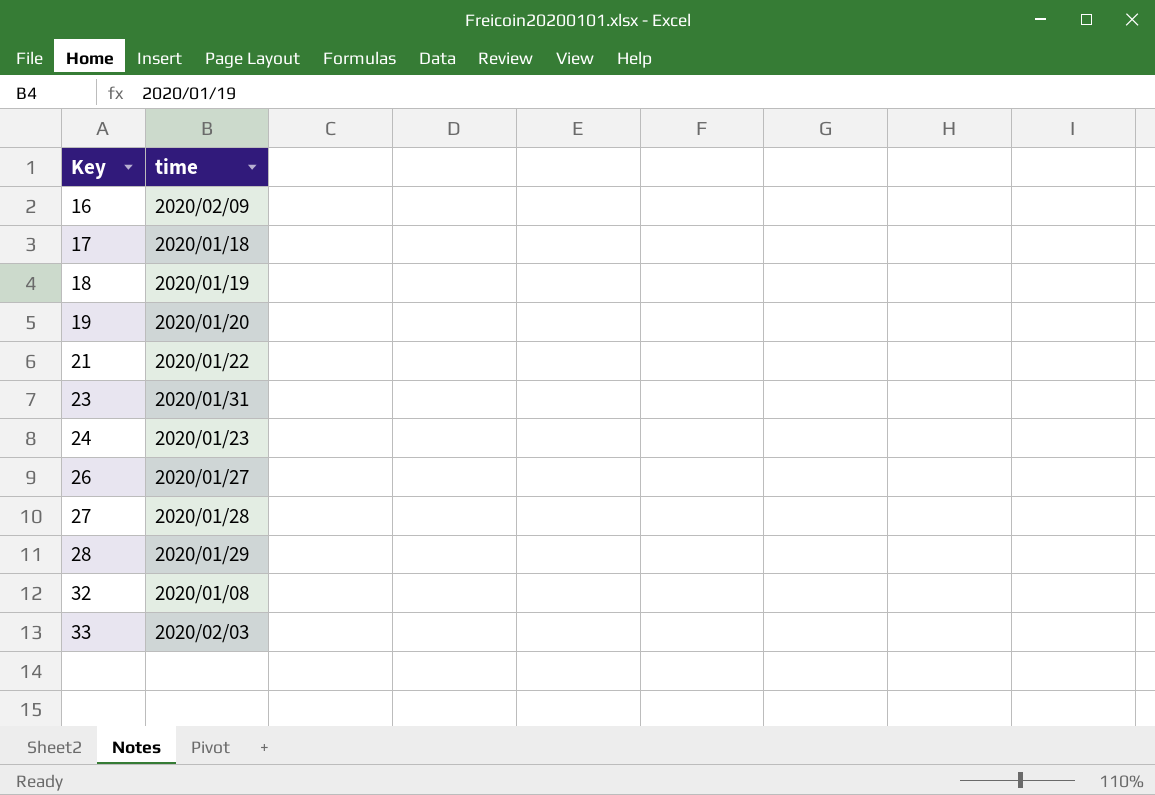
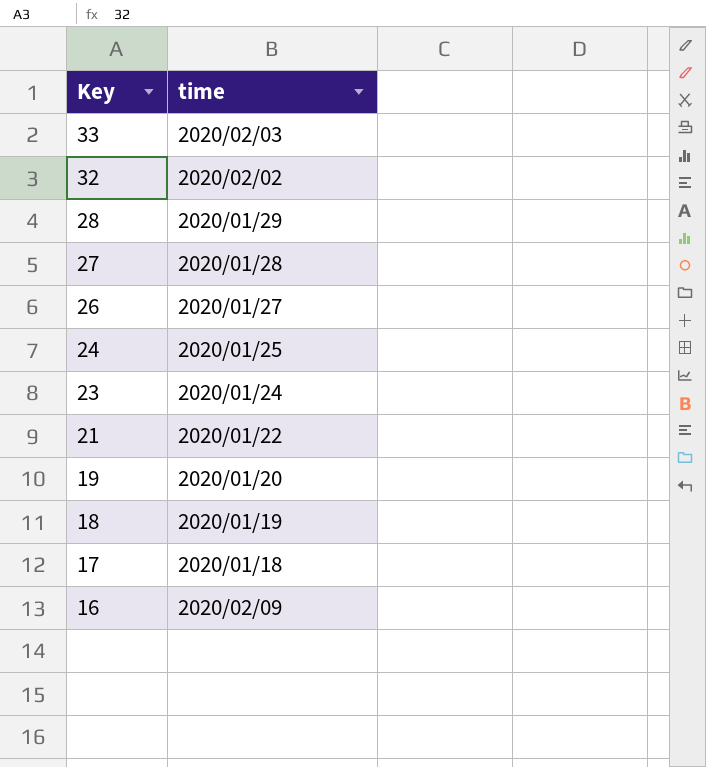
row order: Key ascending -> Key descending
32 | time: 2020/01/08 -> 2020/02/02
24 | time: 2020/01/23 -> 2020/01/25
23 | time: 2020/01/31 -> 2020/01/24

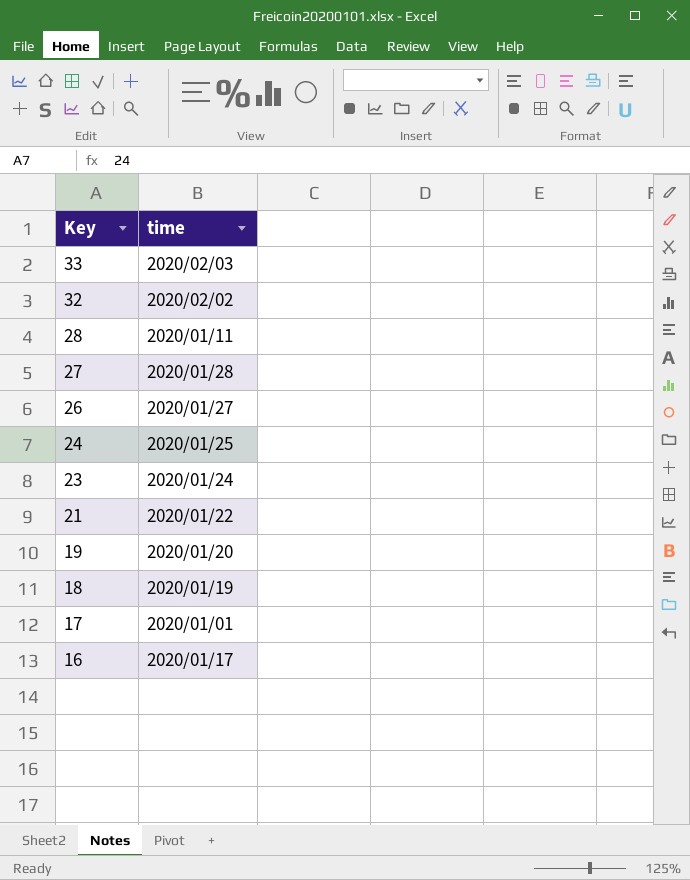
28 | time: 2020/01/29 -> 2020/01/11
17 | time: 2020/01/18 -> 2020/01/01
16 | time: 2020/02/09 -> 2020/01/17

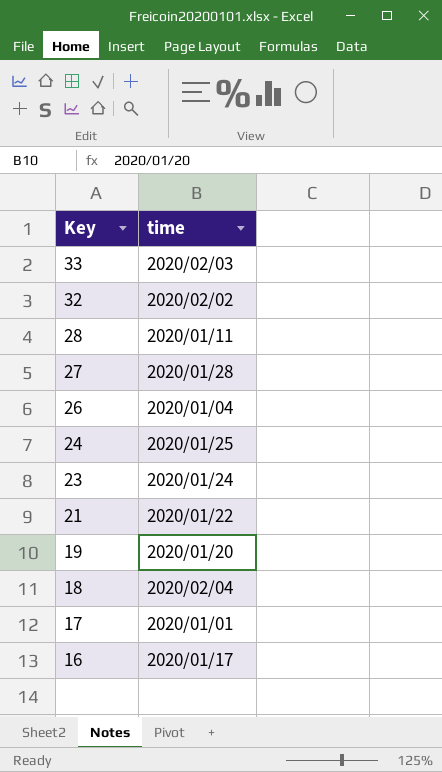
26 | time: 2020/01/27 -> 2020/01/04
18 | time: 2020/01/19 -> 2020/02/04

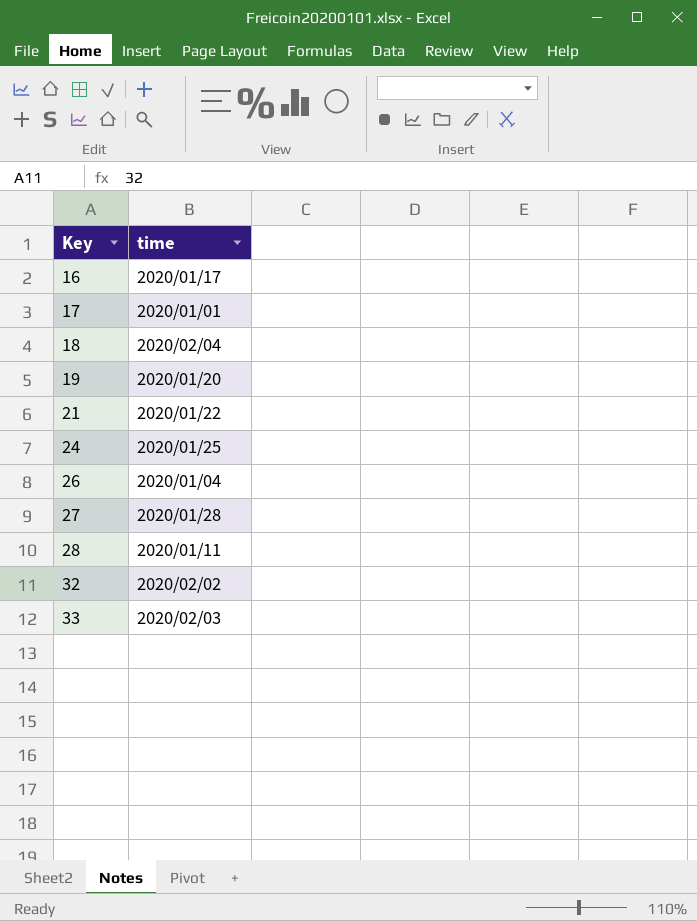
row order: Key descending -> Key ascending
row 23: 2020/01/24 -> none

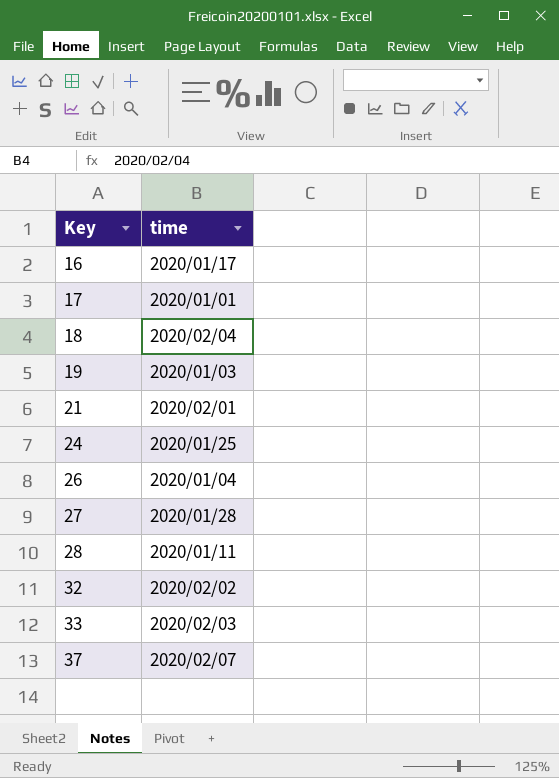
19 | time: 2020/01/20 -> 2020/01/03
21 | time: 2020/01/22 -> 2020/02/01
row 37: none -> 2020/02/07

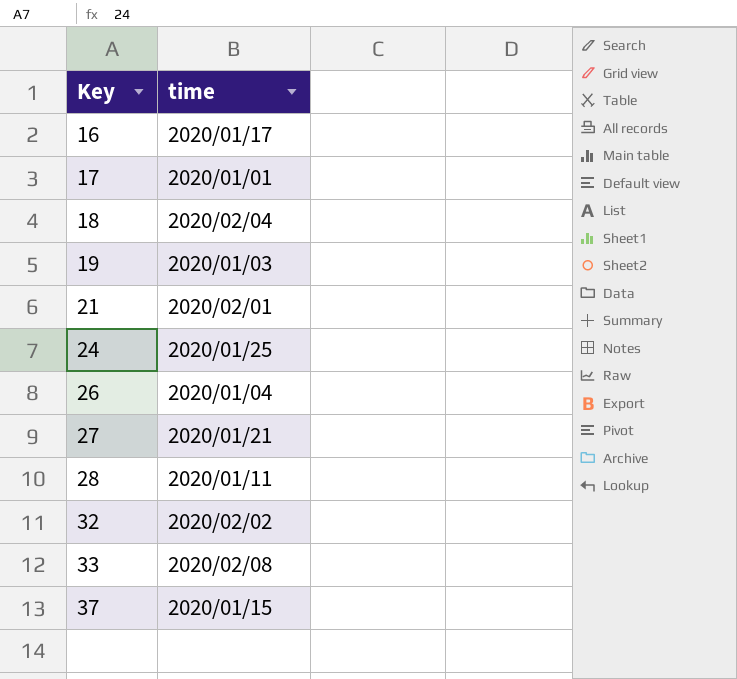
27 | time: 2020/01/28 -> 2020/01/21
33 | time: 2020/02/03 -> 2020/02/08
37 | time: 2020/02/07 -> 2020/01/15

